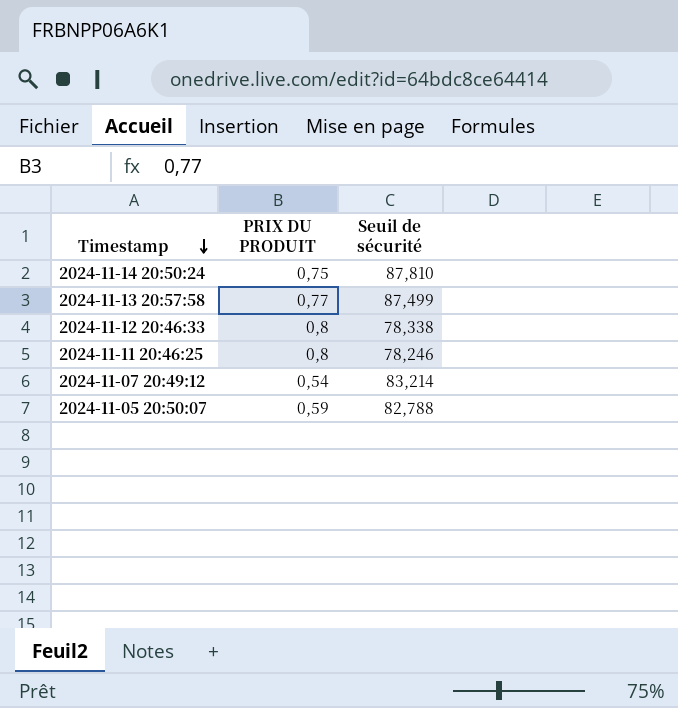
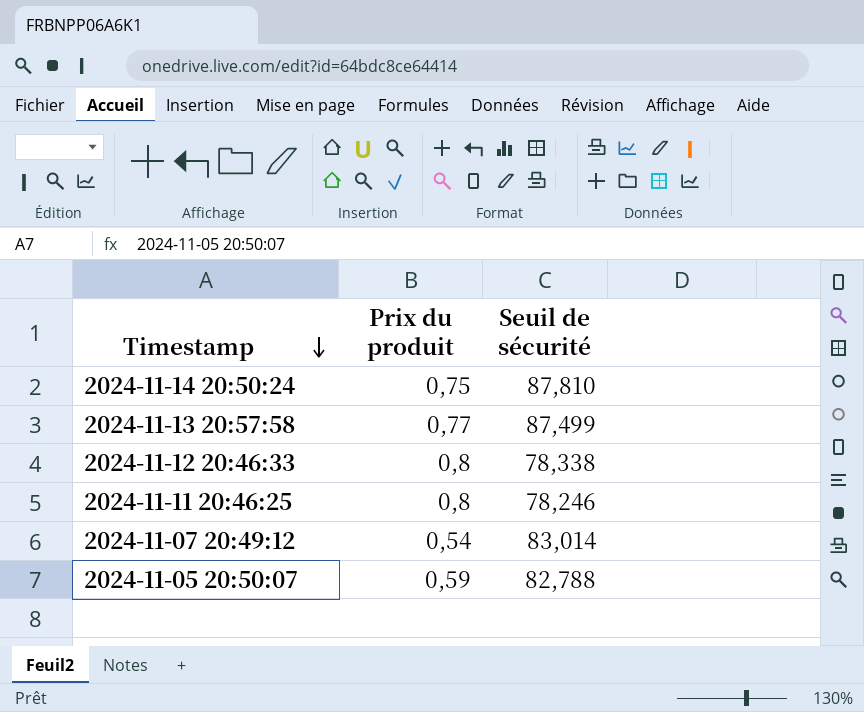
column name: PRIX DU PRODUIT -> Prix du produit
2024-11-07 20:49:12 | Seuil de sécurité: 83,214 -> 83,014

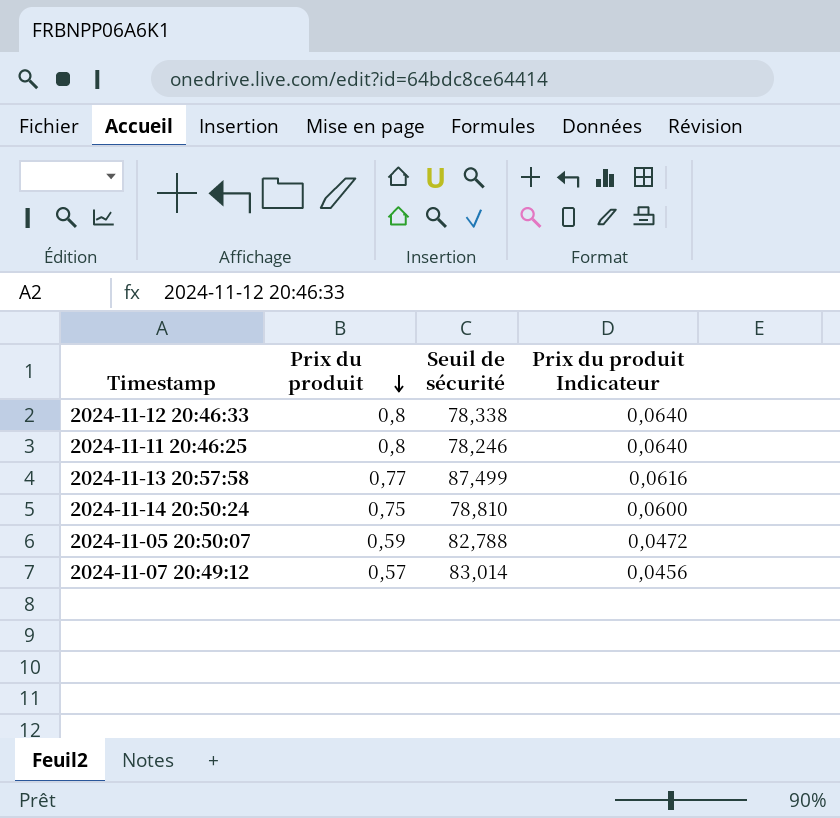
row order: Timestamp descending -> Prix du produit descending
column Prix du produit Indicateur | formula: none -> [Prix du produit] * 0,08
2024-11-14 20:50:24 | Seuil de sécurité: 87,810 -> 78,810
2024-11-07 20:49:12 | Prix du produit: 0,54 -> 0,57

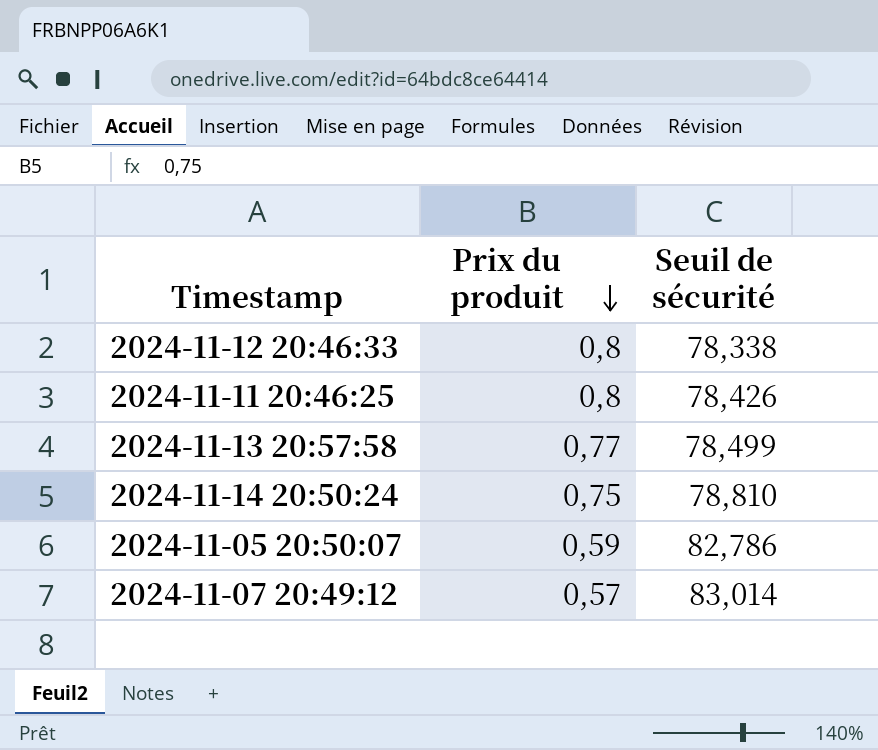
column Prix du produit Indicateur | formula: [Prix du produit] * 0,08 -> none
2024-11-11 20:46:25 | Seuil de sécurité: 78,246 -> 78,426
2024-11-13 20:57:58 | Seuil de sécurité: 87,499 -> 78,499
2024-11-05 20:50:07 | Seuil de sécurité: 82,788 -> 82,786

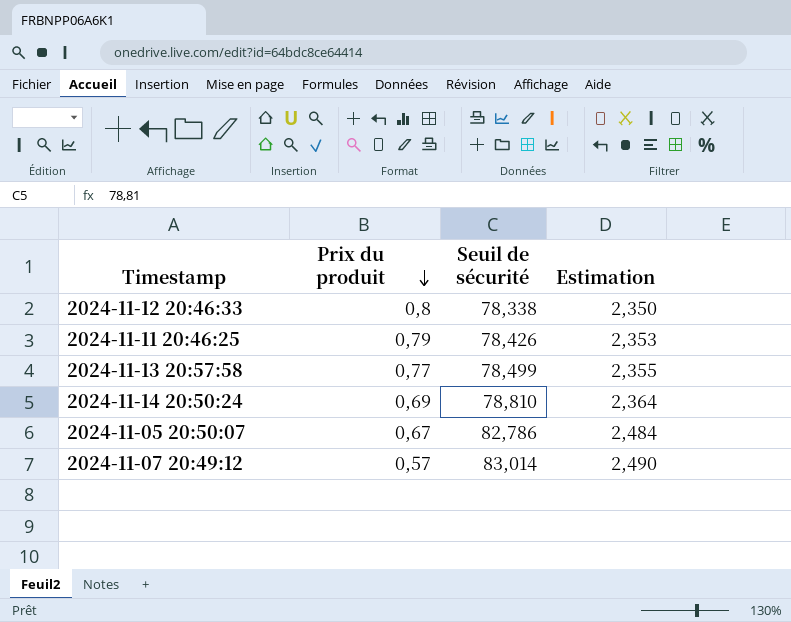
column Estimation | formula: none -> [Seuil de sécurité] * 0,03
2024-11-11 20:46:25 | Prix du produit: 0,8 -> 0,79
2024-11-14 20:50:24 | Prix du produit: 0,75 -> 0,69
2024-11-05 20:50:07 | Prix du produit: 0,59 -> 0,67

